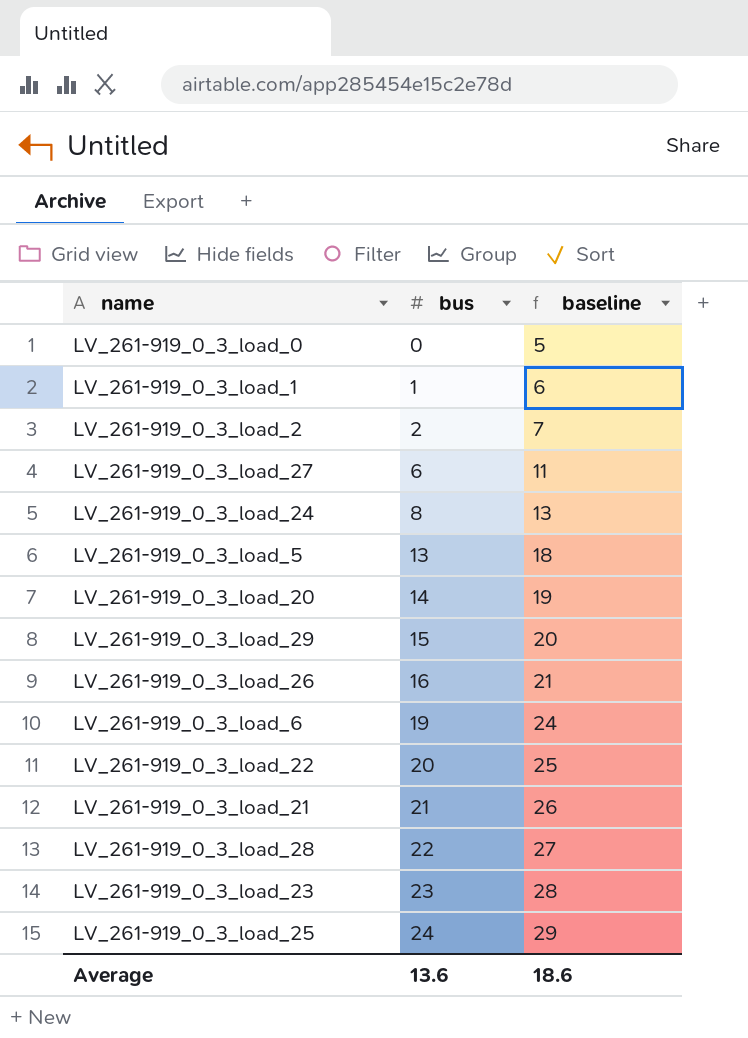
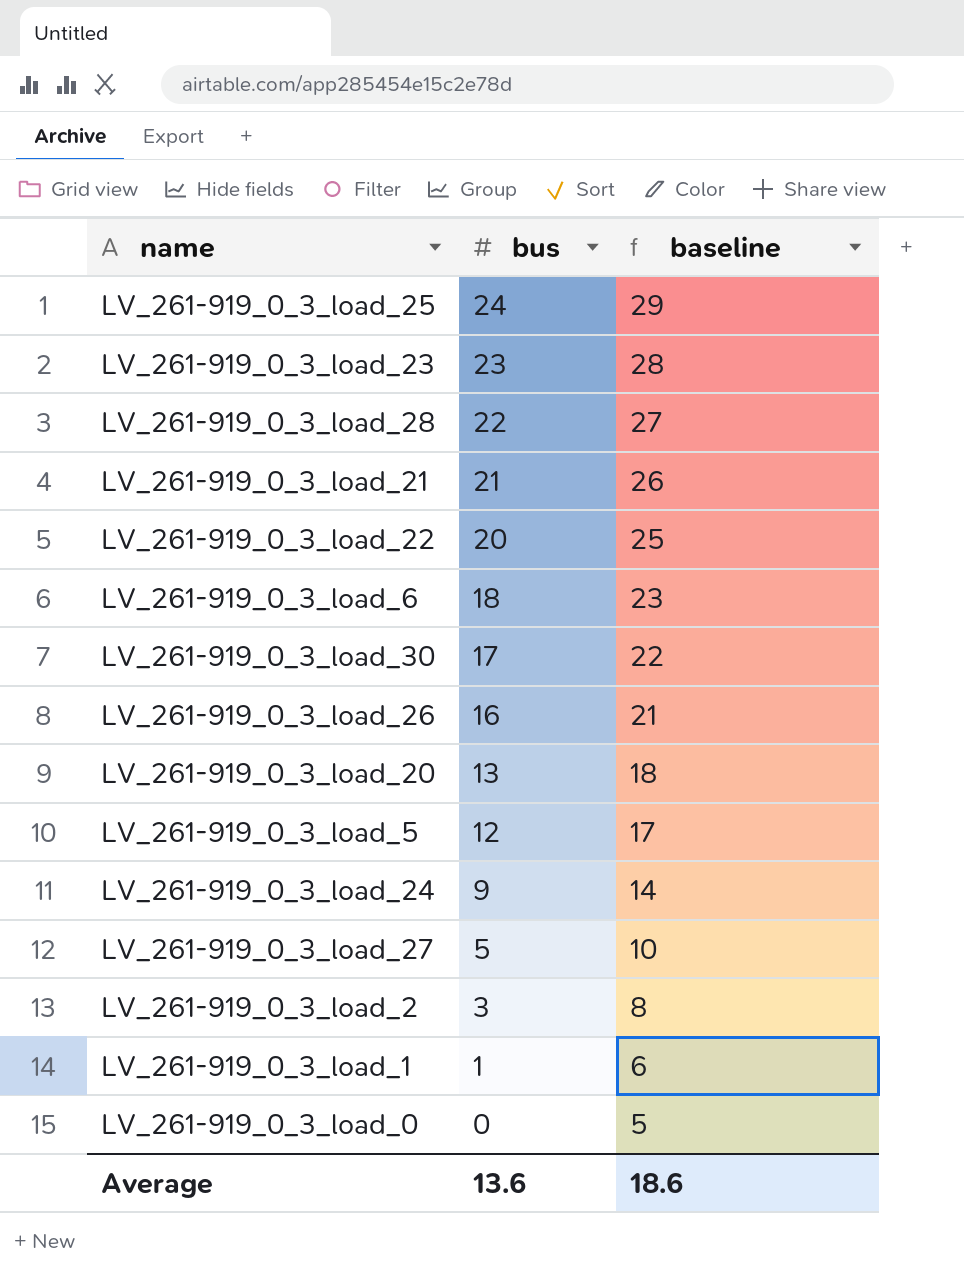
row order: bus ascending -> bus descending
row LV_261-919_0_3_load_29: 15 | 20 -> none
LV_261-919_0_3_load_6 | bus: 19 -> 18
LV_261-919_0_3_load_6 | baseline: 24 -> 23
row LV_261-919_0_3_load_30: none -> 17 | 22
LV_261-919_0_3_load_20 | bus: 14 -> 13
LV_261-919_0_3_load_20 | baseline: 19 -> 18
LV_261-919_0_3_load_5 | bus: 13 -> 12
LV_261-919_0_3_load_5 | baseline: 18 -> 17
LV_261-919_0_3_load_24 | bus: 8 -> 9
LV_261-919_0_3_load_24 | baseline: 13 -> 14
LV_261-919_0_3_load_27 | bus: 6 -> 5
LV_261-919_0_3_load_27 | baseline: 11 -> 10
LV_261-919_0_3_load_2 | bus: 2 -> 3
LV_261-919_0_3_load_2 | baseline: 7 -> 8

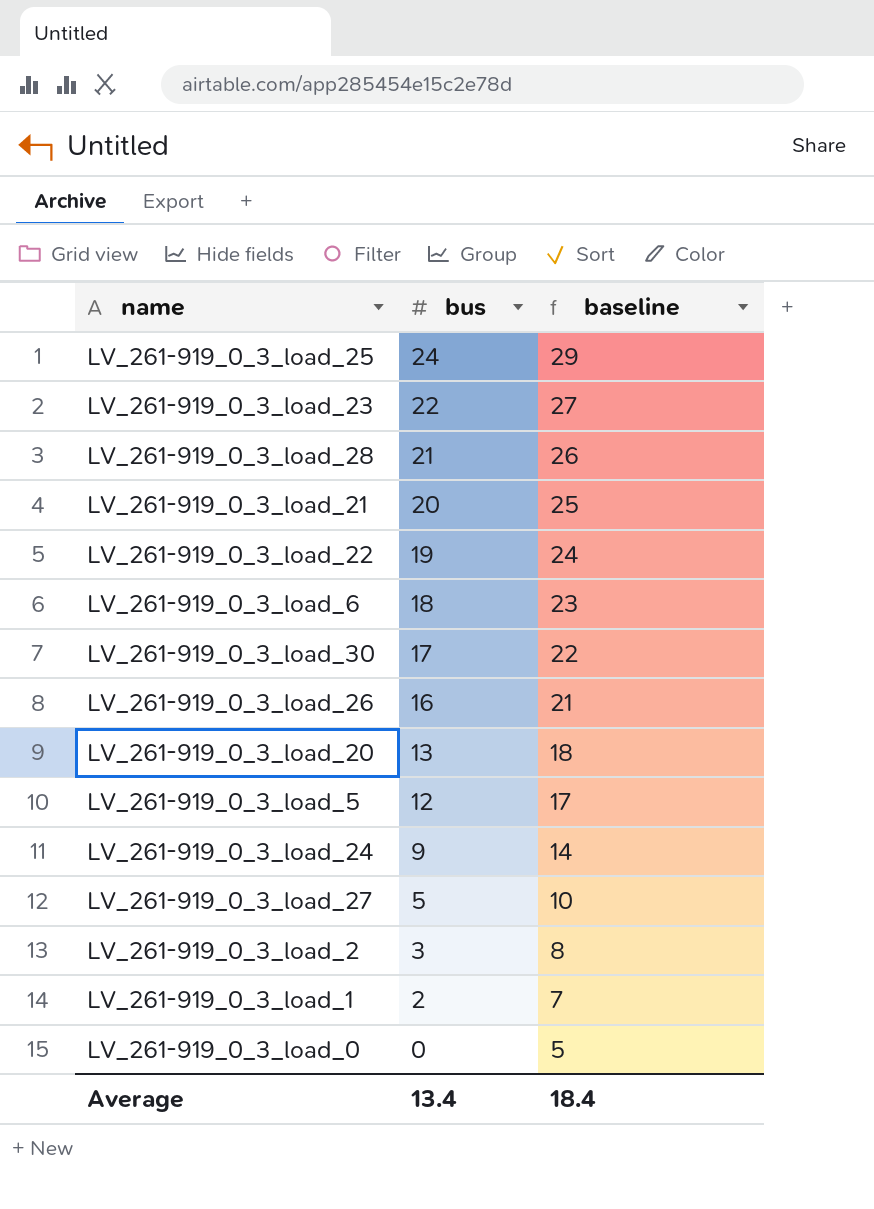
LV_261-919_0_3_load_23 | bus: 23 -> 22
LV_261-919_0_3_load_23 | baseline: 28 -> 27
LV_261-919_0_3_load_28 | bus: 22 -> 21
LV_261-919_0_3_load_28 | baseline: 27 -> 26
LV_261-919_0_3_load_21 | bus: 21 -> 20
LV_261-919_0_3_load_21 | baseline: 26 -> 25
LV_261-919_0_3_load_22 | bus: 20 -> 19
LV_261-919_0_3_load_22 | baseline: 25 -> 24
LV_261-919_0_3_load_1 | bus: 1 -> 2
LV_261-919_0_3_load_1 | baseline: 6 -> 7
Average | bus: 13.6 -> 13.4
Average | baseline: 18.6 -> 18.4

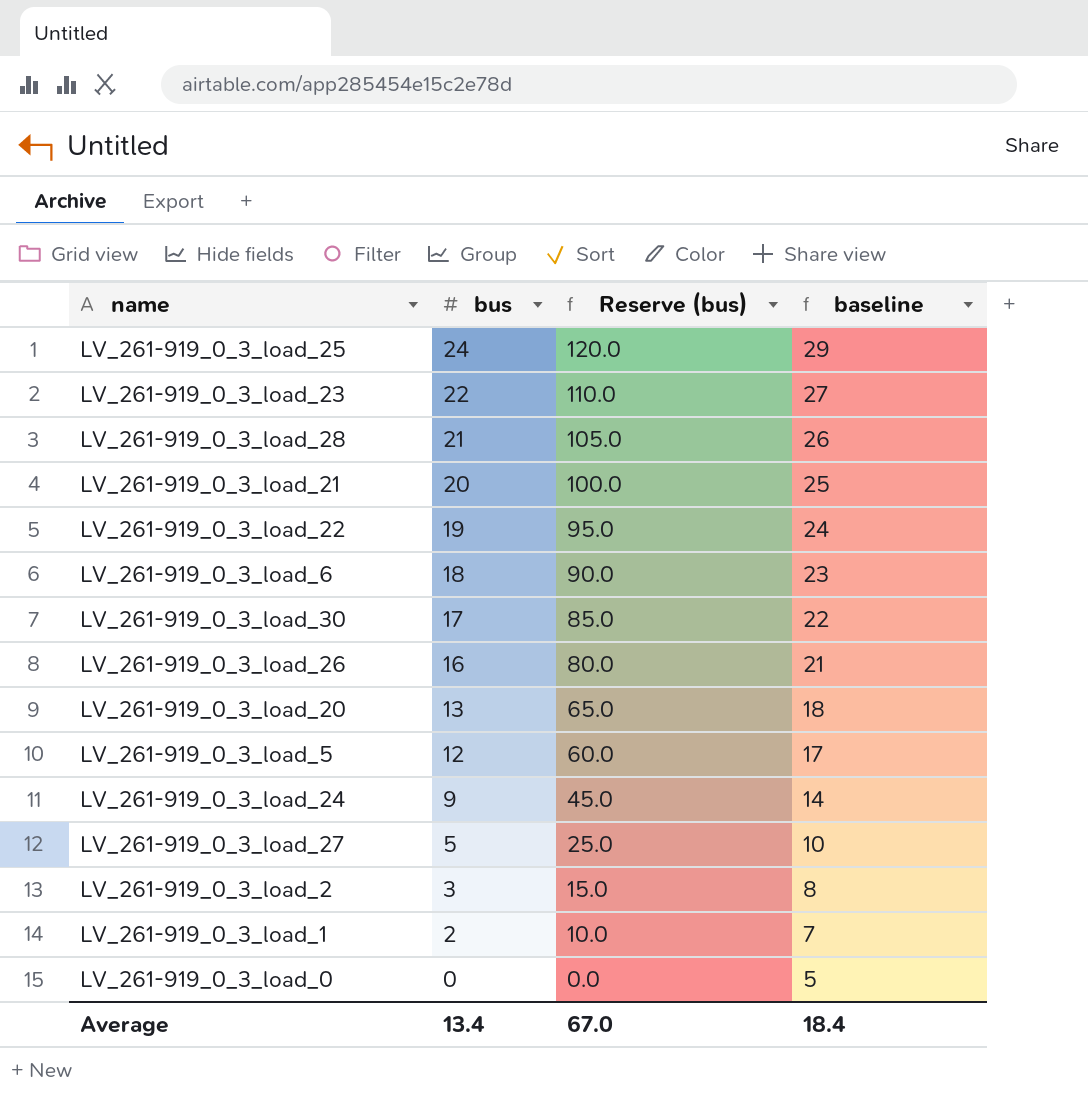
column Reserve (bus) | formula: none -> [bus] * 5

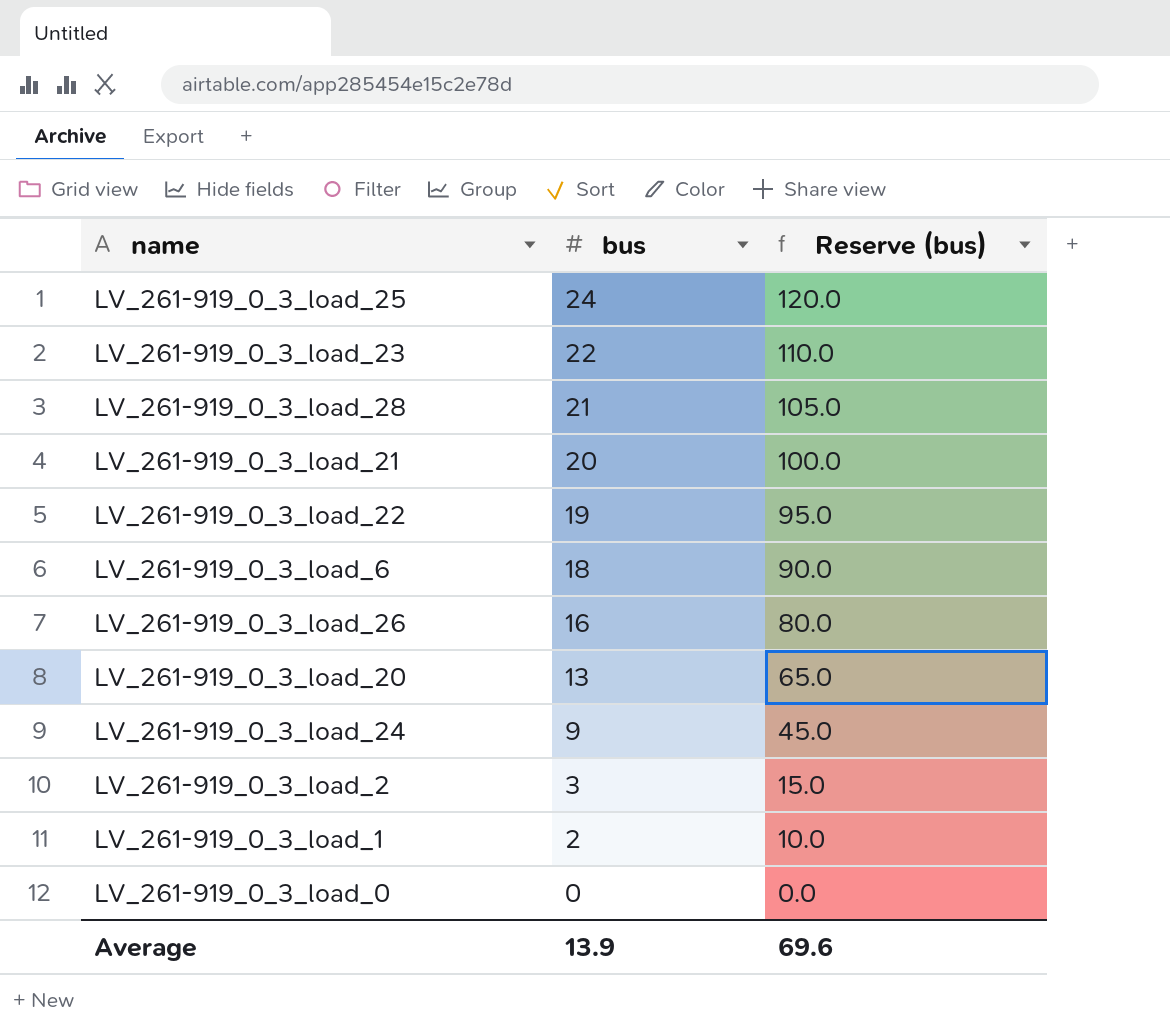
column baseline | formula: [bus] + 5 -> none
row LV_261-919_0_3_load_30: 17 | 85.0 | 22 -> none
row LV_261-919_0_3_load_5: 12 | 60.0 | 17 -> none
row LV_261-919_0_3_load_27: 5 | 25.0 | 10 -> none
Average | bus: 13.4 -> 13.9
Average | Reserve (bus): 67.0 -> 69.6

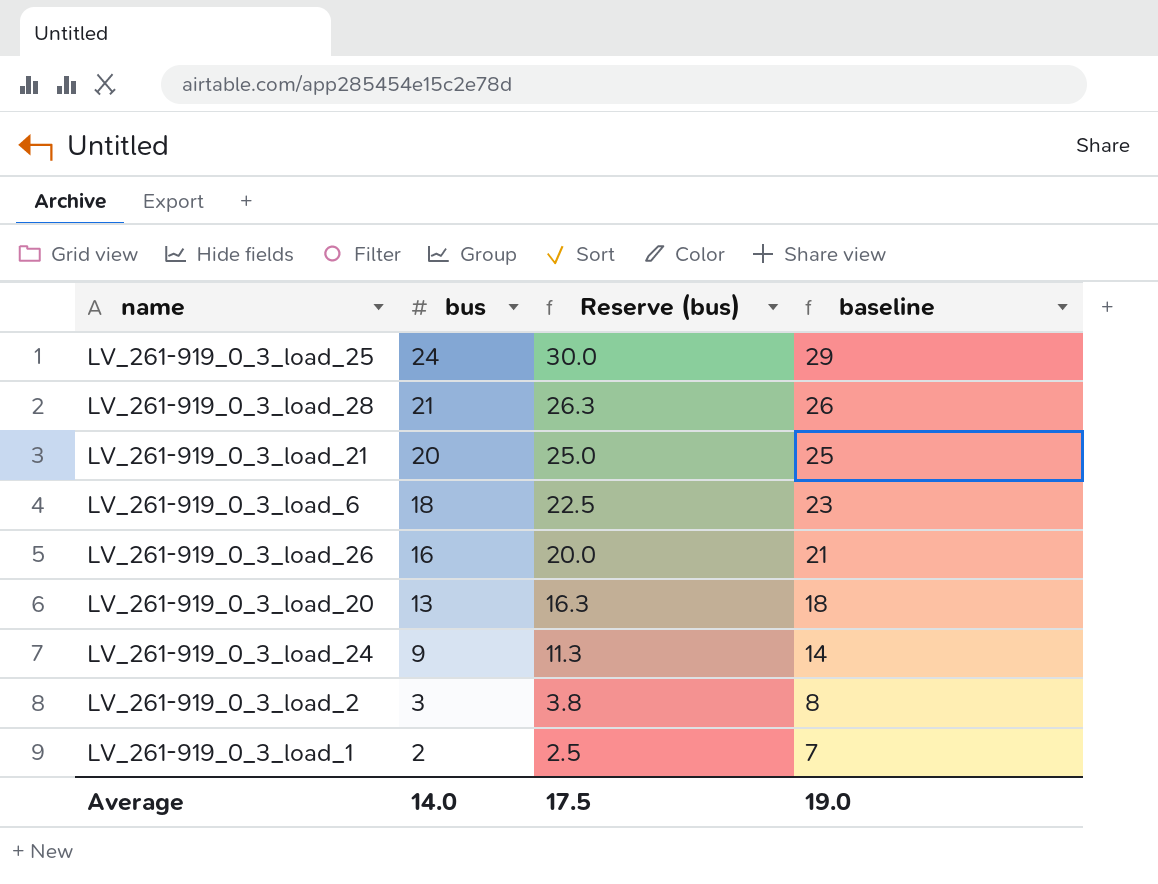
column Reserve (bus) | formula: [bus] * 5 -> [bus] * 1.25
column baseline | formula: none -> [bus] + 5
row LV_261-919_0_3_load_23: 22 | 110.0 -> none
row LV_261-919_0_3_load_22: 19 | 95.0 -> none
row LV_261-919_0_3_load_0: 0 | 0.0 -> none
Average | bus: 13.9 -> 14.0
Average | Reserve (bus): 69.6 -> 17.5

